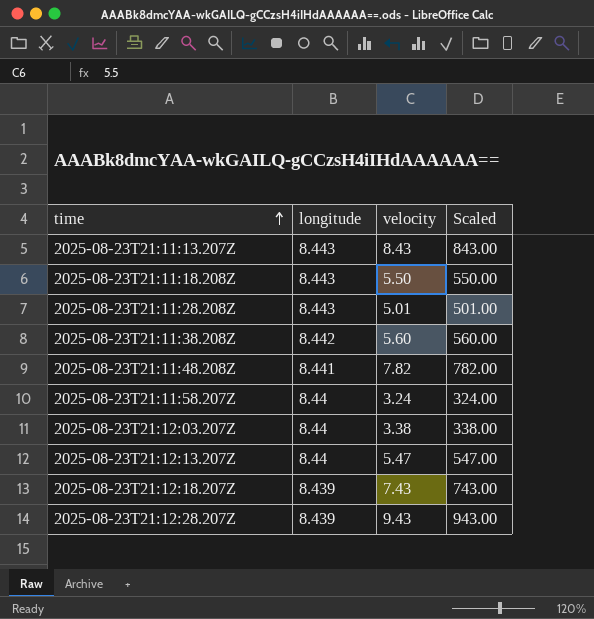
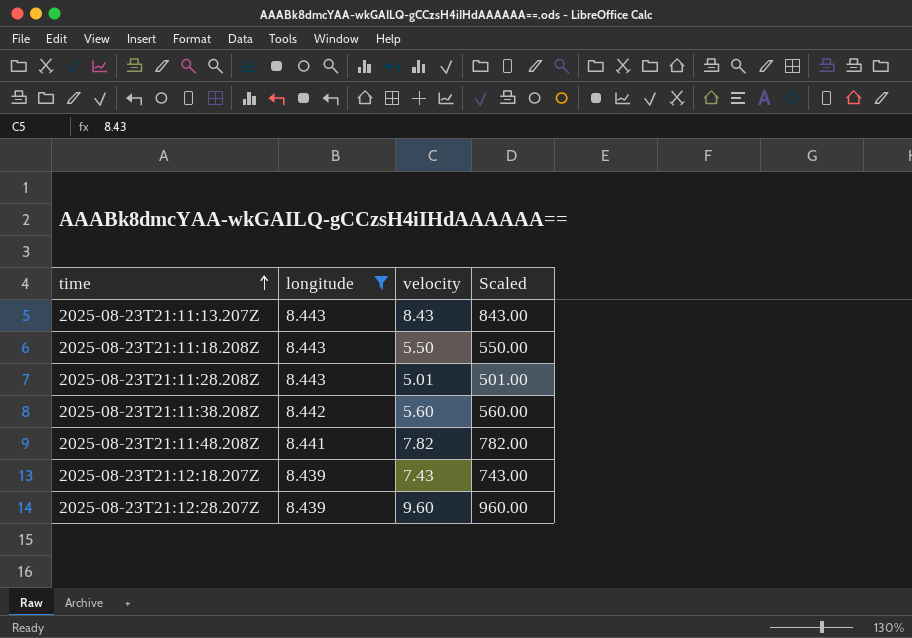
filter: none -> longitude != 8.44
2025-08-23T21:12:28.207Z | velocity: 9.43 -> 9.60
2025-08-23T21:12:28.207Z | Scaled: 943.00 -> 960.00

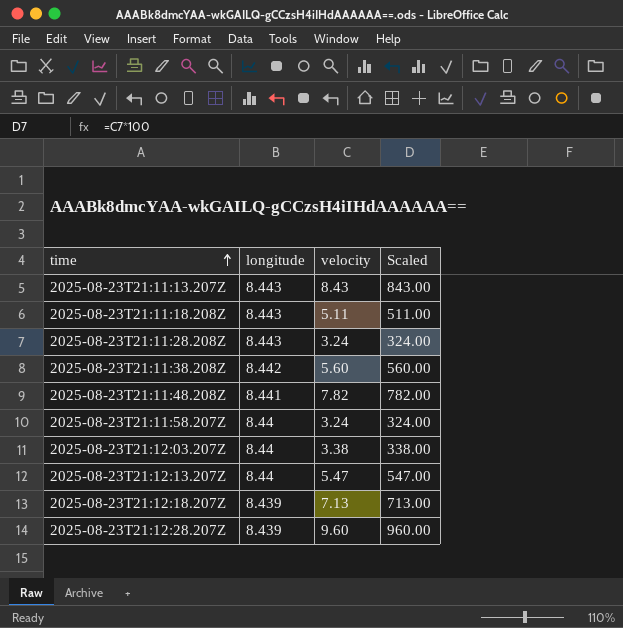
filter: longitude != 8.44 -> none
2025-08-23T21:11:18.208Z | velocity: 5.50 -> 5.11
2025-08-23T21:11:18.208Z | Scaled: 550.00 -> 511.00
2025-08-23T21:11:28.208Z | velocity: 5.01 -> 3.24
2025-08-23T21:11:28.208Z | Scaled: 501.00 -> 324.00
2025-08-23T21:12:18.207Z | velocity: 7.43 -> 7.13
2025-08-23T21:12:18.207Z | Scaled: 743.00 -> 713.00

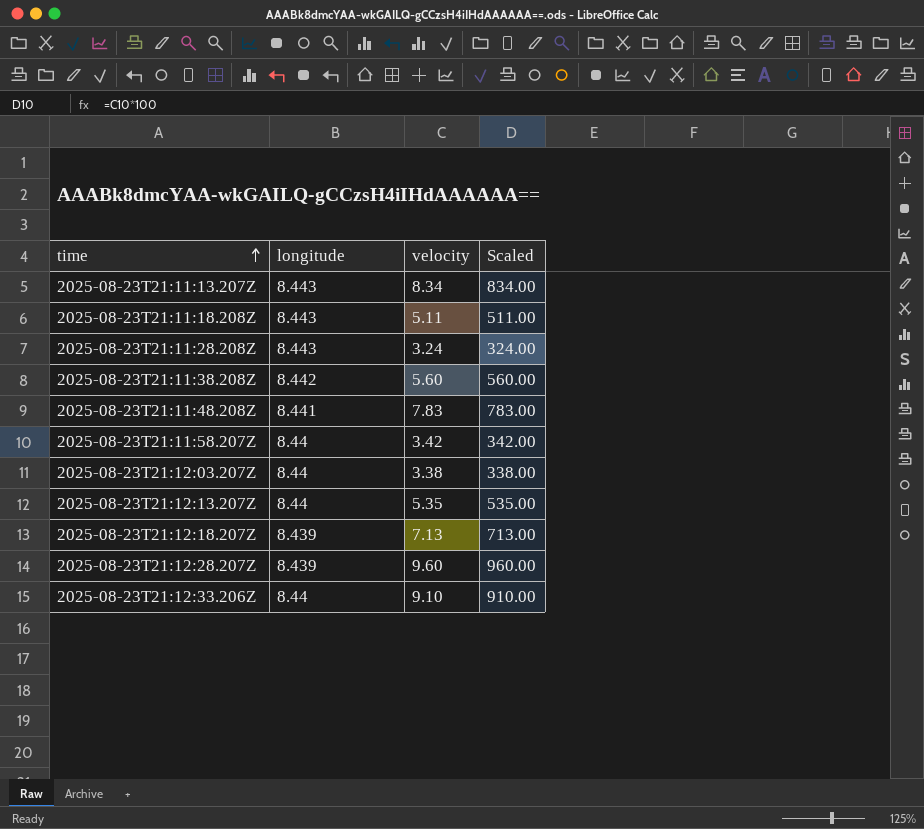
2025-08-23T21:11:13.207Z | velocity: 8.43 -> 8.34
2025-08-23T21:11:13.207Z | Scaled: 843.00 -> 834.00
2025-08-23T21:11:48.208Z | velocity: 7.82 -> 7.83
2025-08-23T21:11:48.208Z | Scaled: 782.00 -> 783.00
2025-08-23T21:11:58.207Z | velocity: 3.24 -> 3.42
2025-08-23T21:11:58.207Z | Scaled: 324.00 -> 342.00
2025-08-23T21:12:13.207Z | velocity: 5.47 -> 5.35
2025-08-23T21:12:13.207Z | Scaled: 547.00 -> 535.00
row 2025-08-23T21:12:33.206Z: none -> 8.44 | 9.10 | 910.00

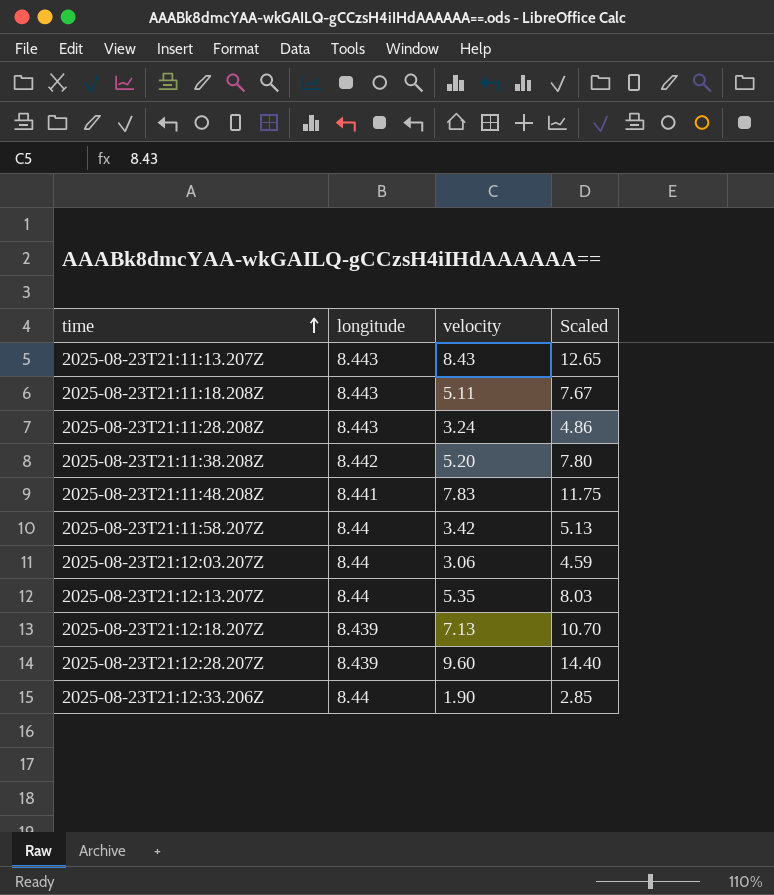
column Scaled | formula: [velocity] * 100 -> [velocity] * 1.5
2025-08-23T21:11:13.207Z | velocity: 8.34 -> 8.43
2025-08-23T21:11:38.208Z | velocity: 5.60 -> 5.20
2025-08-23T21:12:03.207Z | velocity: 3.38 -> 3.06
2025-08-23T21:12:33.206Z | velocity: 9.10 -> 1.90

